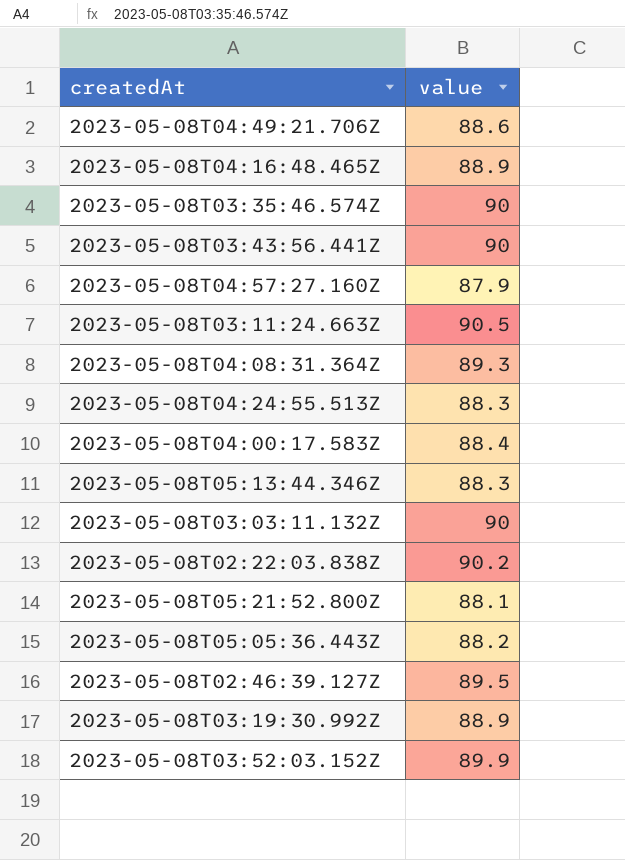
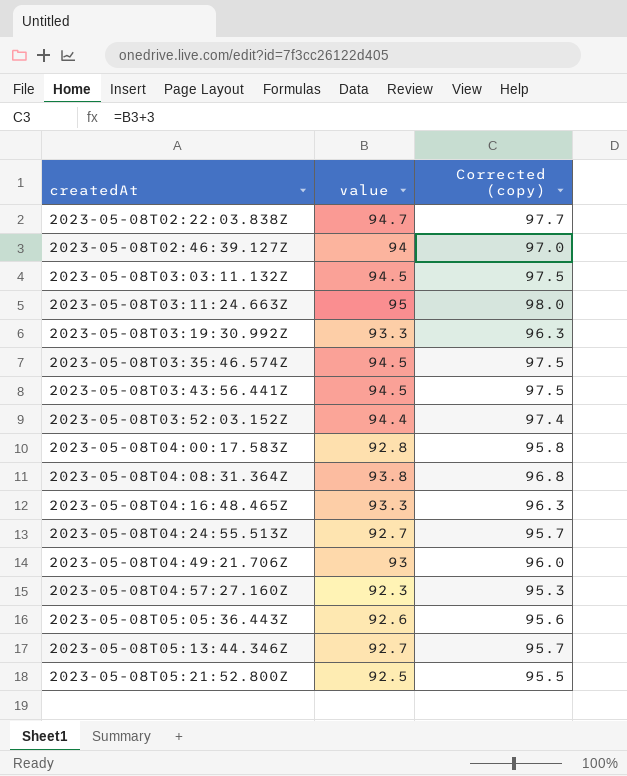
row order: none -> createdAt ascending
column Corrected (copy) | formula: none -> [value] + 3
2023-05-08T02:22:03.838Z | value: 90.2 -> 94.7
2023-05-08T02:46:39.127Z | value: 89.5 -> 94
2023-05-08T03:03:11.132Z | value: 90 -> 94.5
2023-05-08T03:11:24.663Z | value: 90.5 -> 95
2023-05-08T03:19:30.992Z | value: 88.9 -> 93.3
2023-05-08T03:35:46.574Z | value: 90 -> 94.5
2023-05-08T03:43:56.441Z | value: 90 -> 94.5
2023-05-08T03:52:03.152Z | value: 89.9 -> 94.4
2023-05-08T04:00:17.583Z | value: 88.4 -> 92.8
2023-05-08T04:08:31.364Z | value: 89.3 -> 93.8
2023-05-08T04:16:48.465Z | value: 88.9 -> 93.3
2023-05-08T04:24:55.513Z | value: 88.3 -> 92.7
2023-05-08T04:49:21.706Z | value: 88.6 -> 93
2023-05-08T04:57:27.160Z | value: 87.9 -> 92.3
2023-05-08T05:05:36.443Z | value: 88.2 -> 92.6
2023-05-08T05:13:44.346Z | value: 88.3 -> 92.7
2023-05-08T05:21:52.800Z | value: 88.1 -> 92.5

